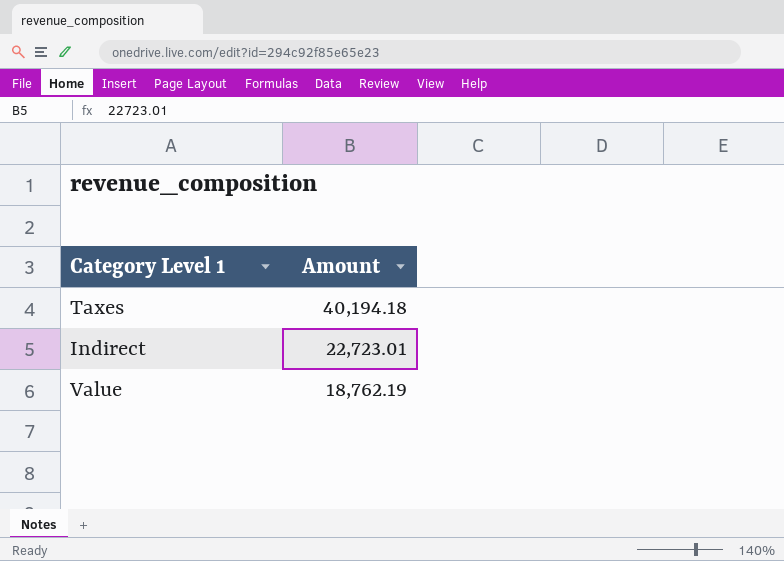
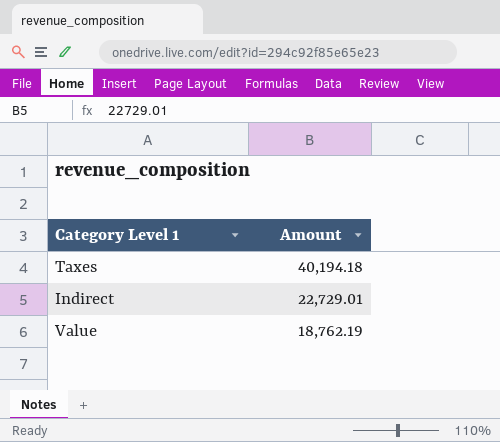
Indirect | Amount: 22,723.01 -> 22,729.01

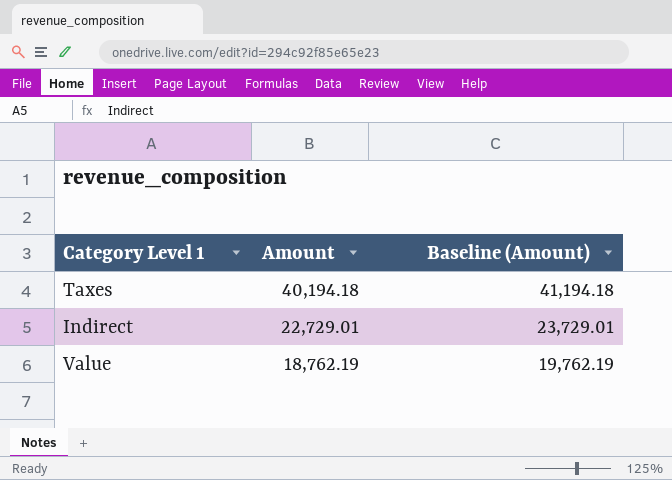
column Baseline (Amount) | formula: none -> [Amount] + 1000

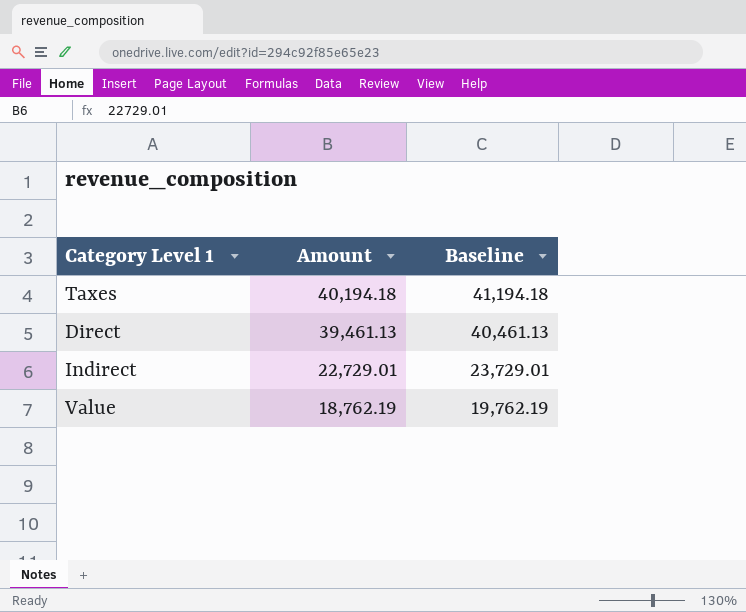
column name: Baseline (Amount) -> Baseline
row Direct: none -> 39,461.13 | 40,461.13

